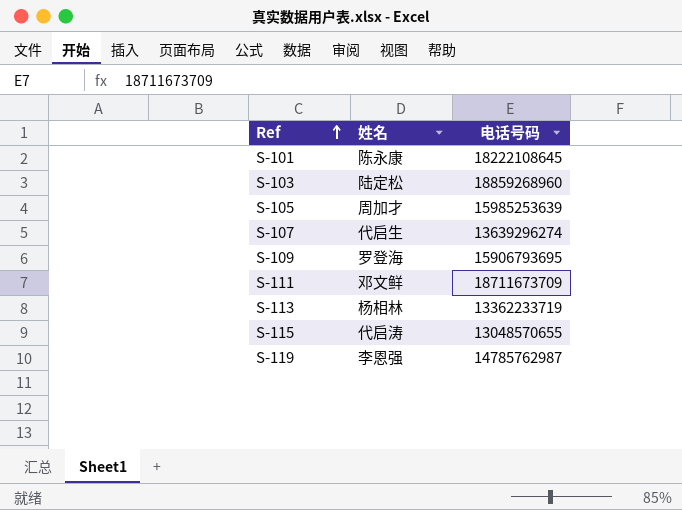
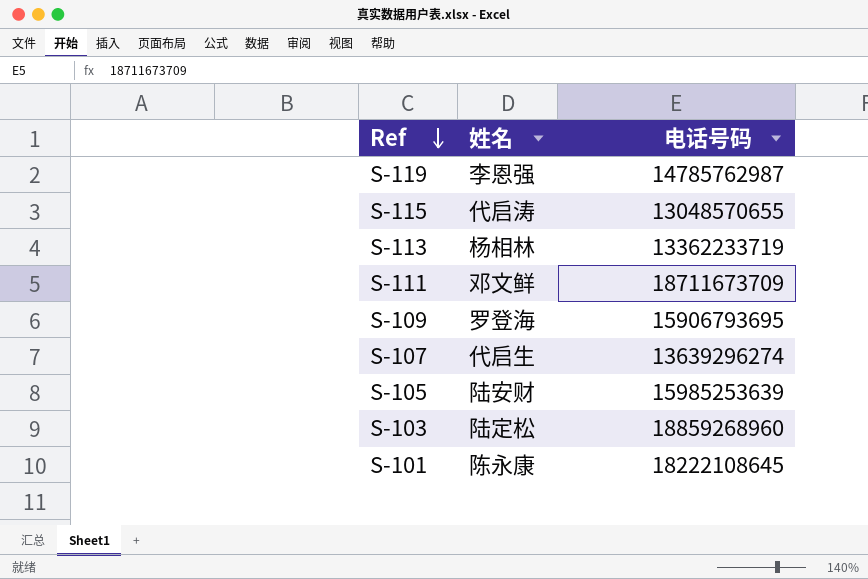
row order: Ref ascending -> Ref descending
S-105 | 姓名: 周加才 -> 陆安财

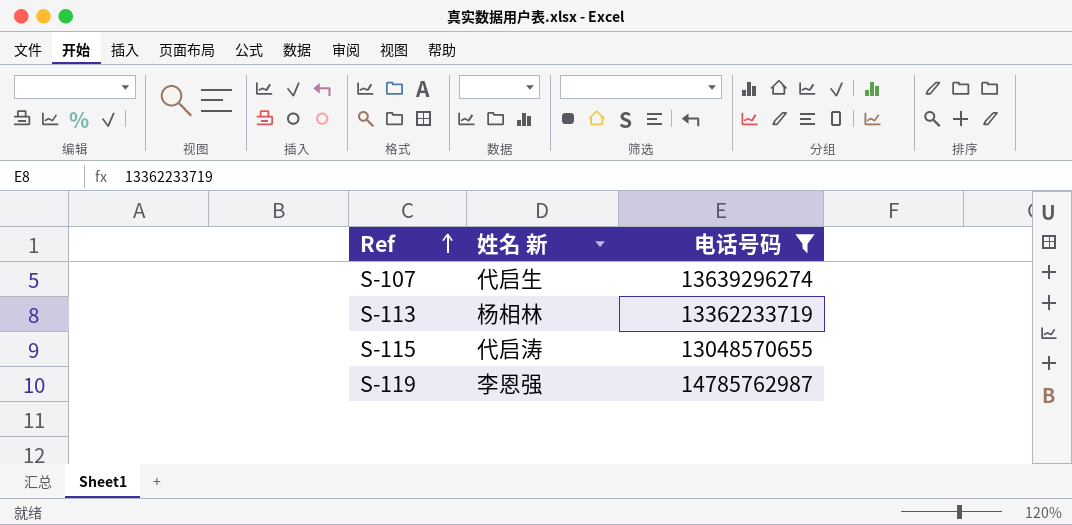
filter: none -> 电话号码 <= 14785762987
row order: Ref descending -> Ref ascending
column name: 姓名 -> 姓名 新

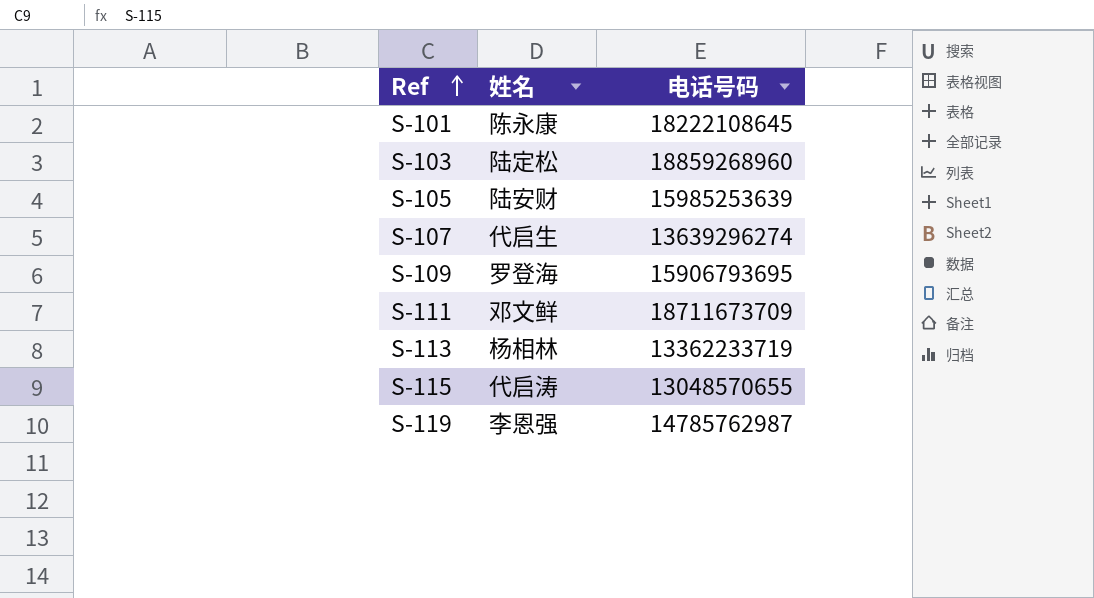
filter: 电话号码 <= 14785762987 -> none
column name: 姓名 新 -> 姓名

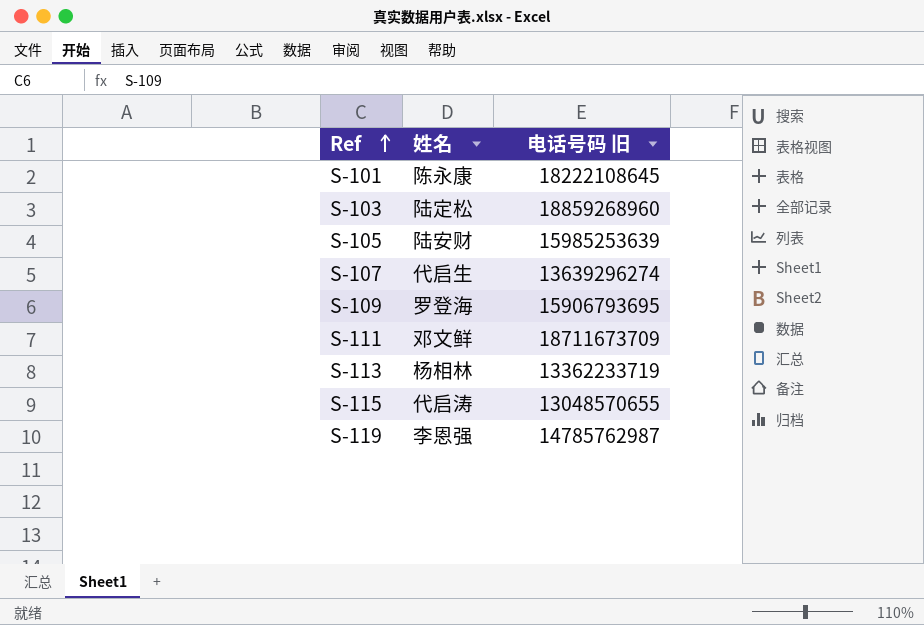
column name: 电话号码 -> 电话号码 旧

